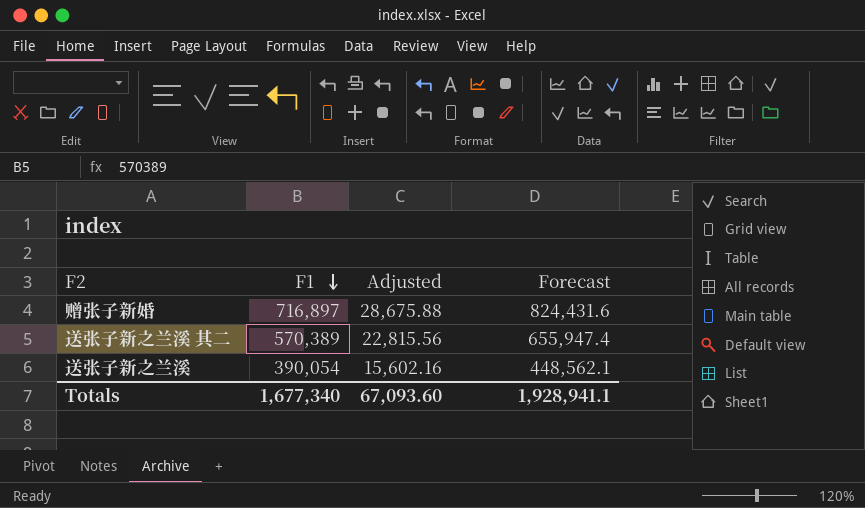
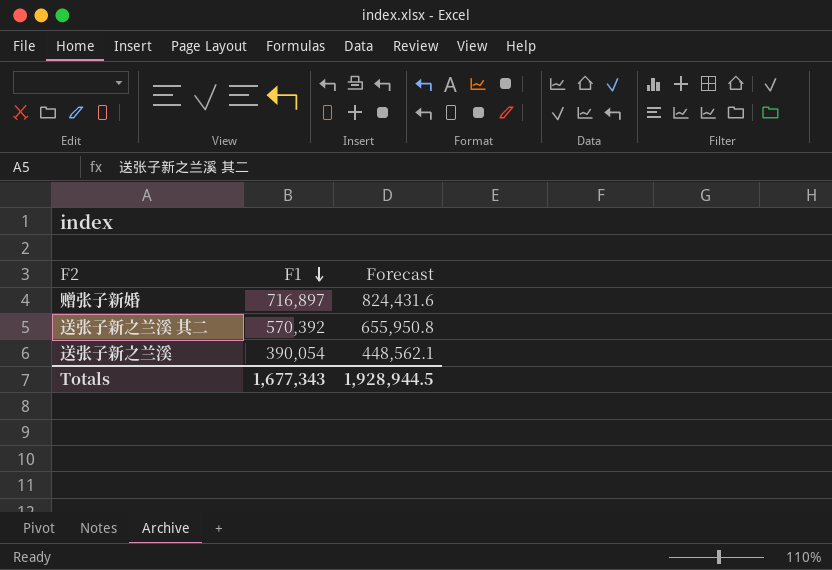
column Adjusted | formula: [F1] * 0.04 -> none
送张子新之兰溪 其二 | F1: 570,389 -> 570,392
送张子新之兰溪 其二 | Forecast: 655,947.4 -> 655,950.8
Totals | F1: 1,677,340 -> 1,677,343
Totals | Forecast: 1,928,941.1 -> 1,928,944.5

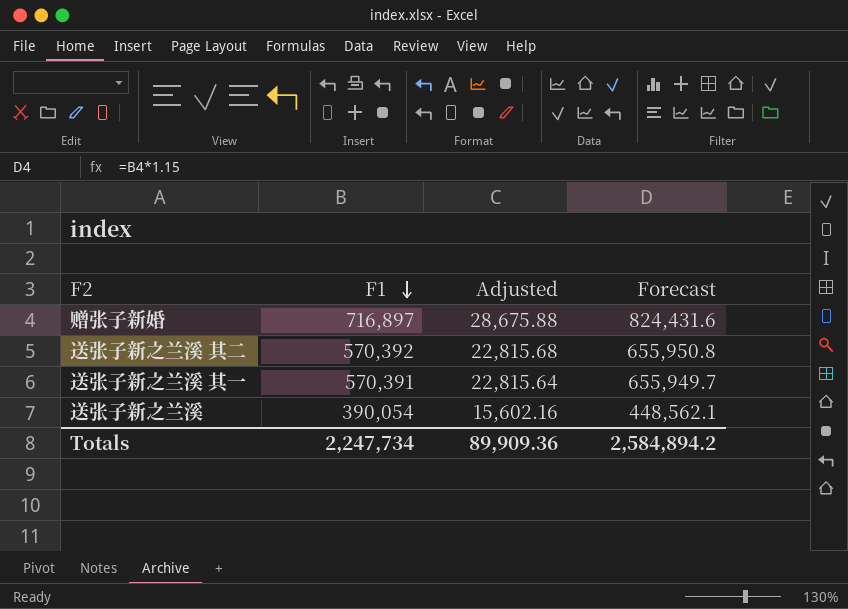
column Adjusted | formula: none -> [F1] * 0.04
row 送张子新之兰溪 其一: none -> 570,391 | 22,815.64 | 655,949.7
Totals | F1: 1,677,343 -> 2,247,734
Totals | Forecast: 1,928,944.5 -> 2,584,894.2

